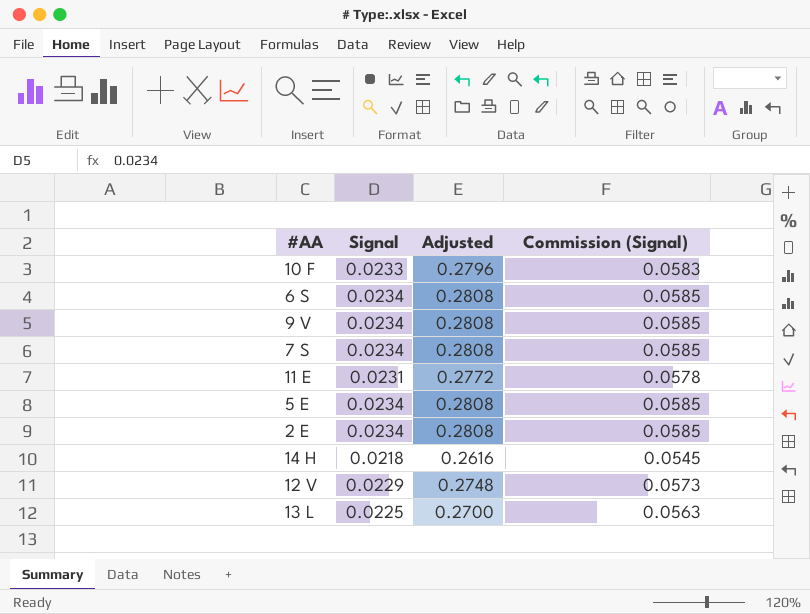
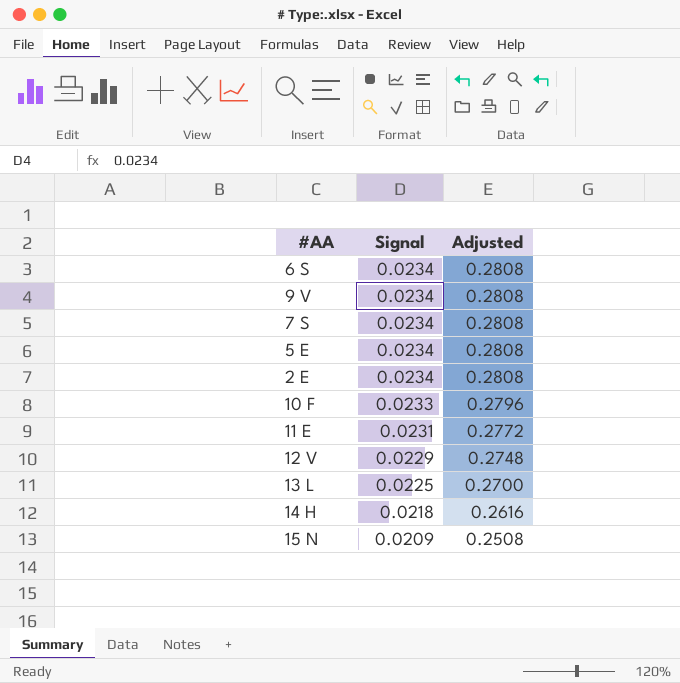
row order: none -> Signal descending
column Commission (Signal) | formula: [Signal] * 2.5 -> none
row 15 N: none -> 0.0209 | 0.2508

